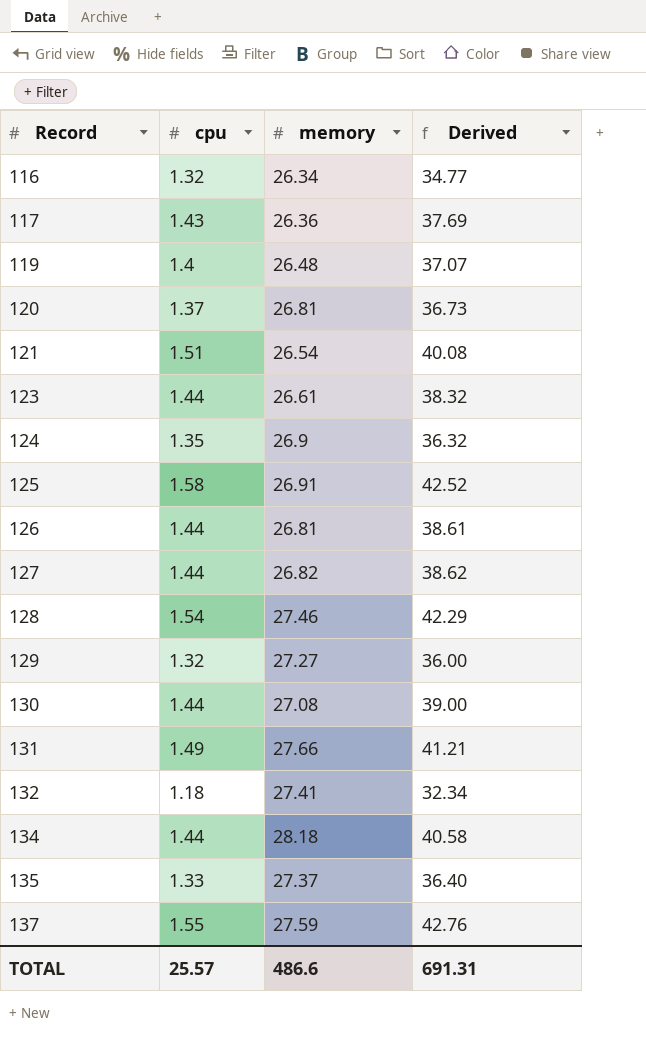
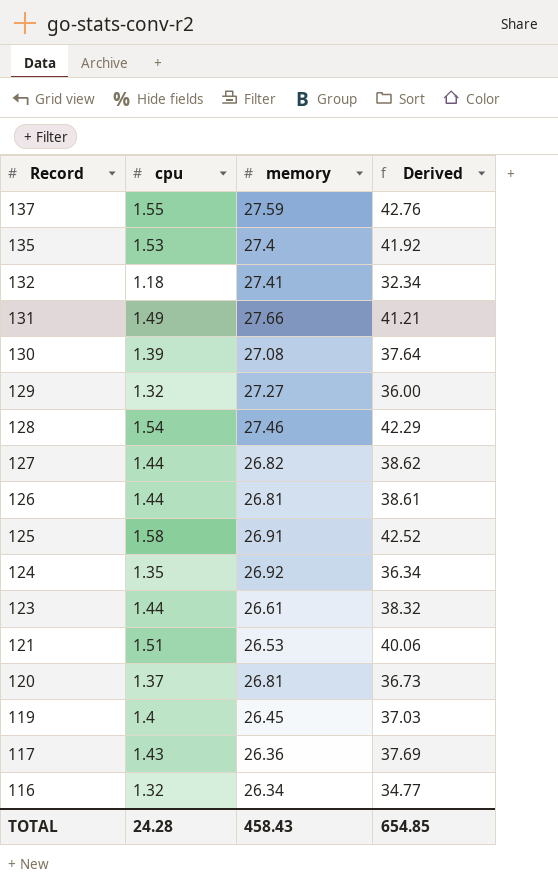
row order: Record ascending -> Record descending
row 134: 1.44 | 28.18 | 40.58 -> none
135 | cpu: 1.33 -> 1.53
135 | memory: 27.37 -> 27.4
135 | Derived: 36.40 -> 41.92
130 | cpu: 1.44 -> 1.39
130 | Derived: 39.00 -> 37.64
124 | memory: 26.9 -> 26.92
124 | Derived: 36.32 -> 36.34
121 | memory: 26.54 -> 26.53
121 | Derived: 40.08 -> 40.06
119 | memory: 26.48 -> 26.45
119 | Derived: 37.07 -> 37.03
TOTAL | cpu: 25.57 -> 24.28
TOTAL | memory: 486.6 -> 458.43
TOTAL | Derived: 691.31 -> 654.85

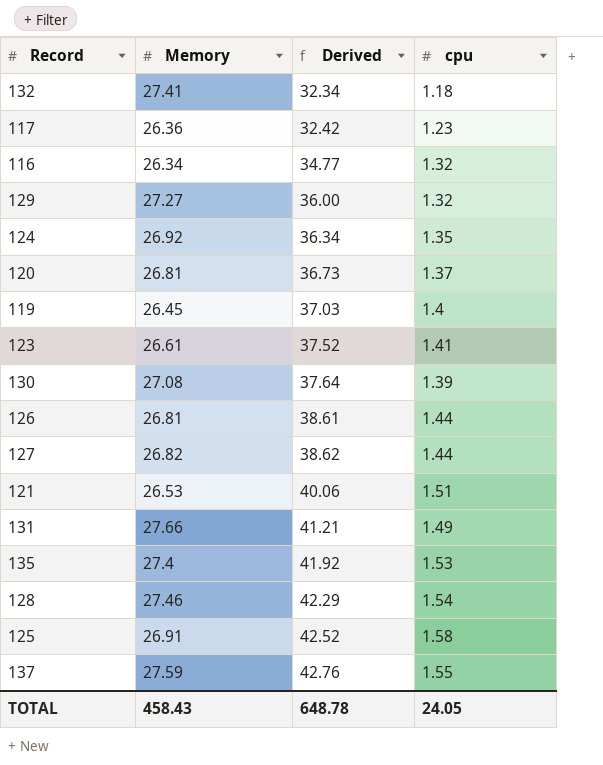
row order: Record descending -> Derived ascending
column name: memory -> Memory
column cpu | position: 2 -> 4
117 | Derived: 37.69 -> 32.42
117 | cpu: 1.43 -> 1.23
123 | Derived: 38.32 -> 37.52
123 | cpu: 1.44 -> 1.41
TOTAL | Derived: 654.85 -> 648.78
TOTAL | cpu: 24.28 -> 24.05

